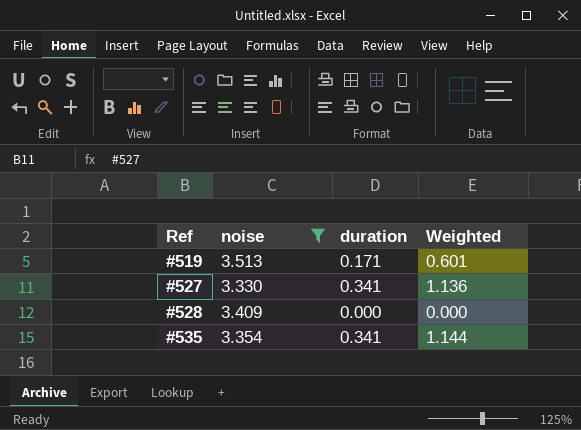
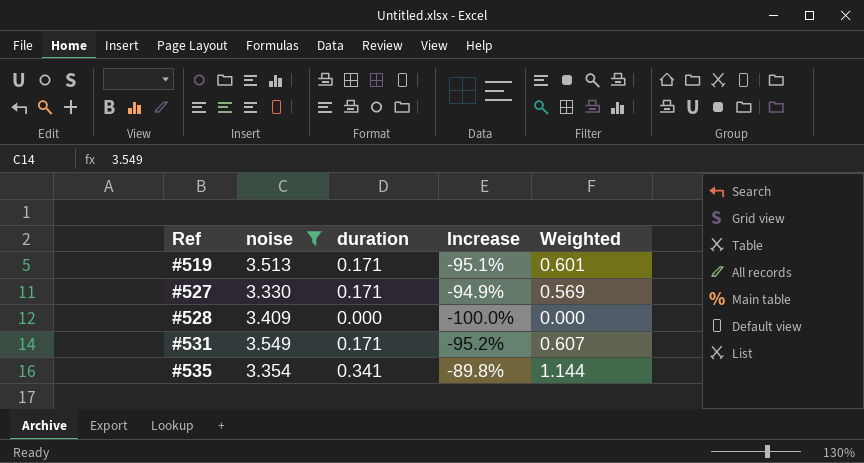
column Increase | formula: none -> ([duration] - [noise]) / [noise]
#527 | duration: 0.341 -> 0.171
#527 | Weighted: 1.136 -> 0.569
row #531: none -> 3.549 | 0.171 | -95.2% | 0.607

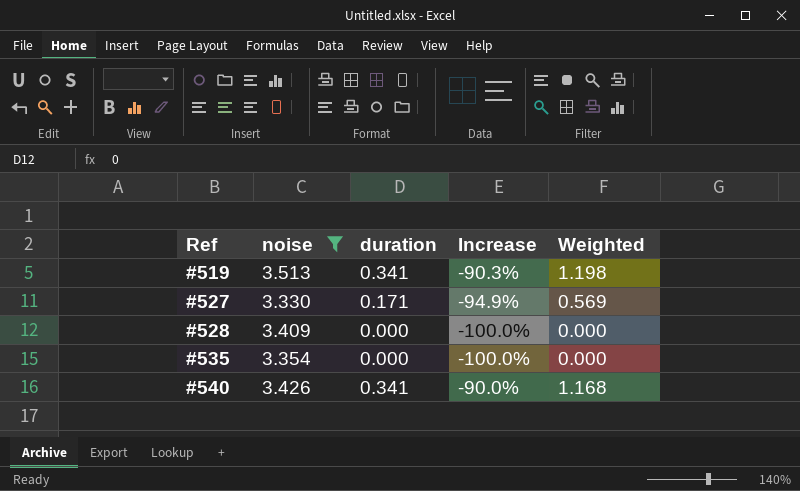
row #531: 3.549 | 0.171 | -95.2% | 0.607 -> none
#519 | duration: 0.171 -> 0.341
#519 | Increase: -95.1% -> -90.3%
#519 | Weighted: 0.601 -> 1.198
#535 | duration: 0.341 -> 0.000
#535 | Increase: -89.8% -> -100.0%
#535 | Weighted: 1.144 -> 0.000
row #540: none -> 3.426 | 0.341 | -90.0% | 1.168

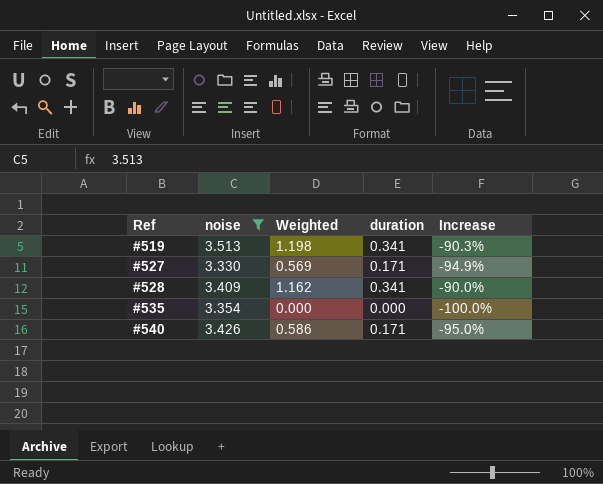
column Weighted | position: 5 -> 3
#528 | Weighted: 0.000 -> 1.162
#528 | duration: 0.000 -> 0.341
#528 | Increase: -100.0% -> -90.0%
#540 | Weighted: 1.168 -> 0.586
#540 | duration: 0.341 -> 0.171
#540 | Increase: -90.0% -> -95.0%

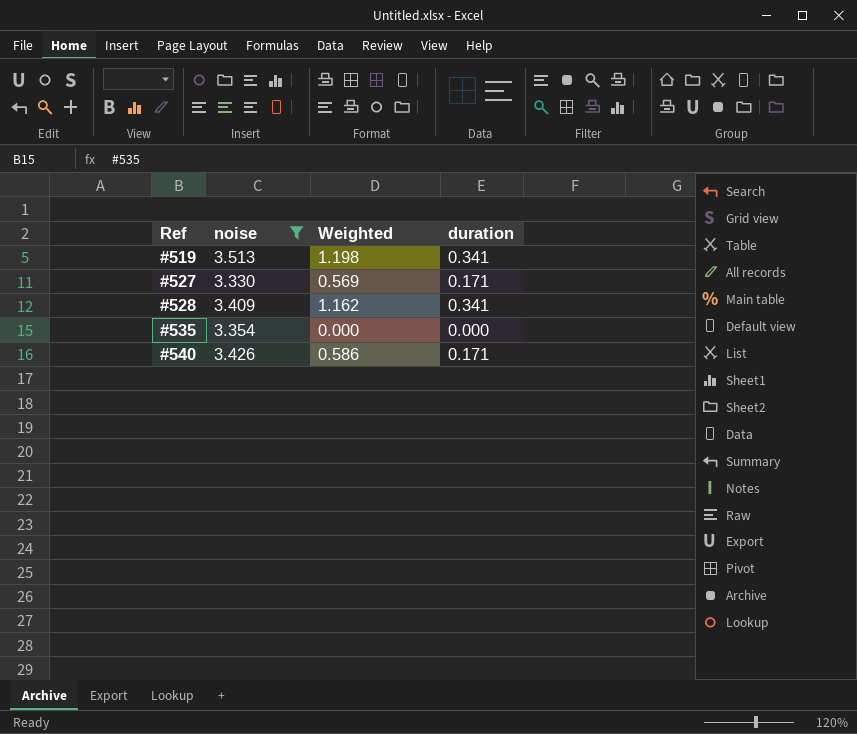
column Increase | formula: ([duration] - [noise]) / [noise] -> none

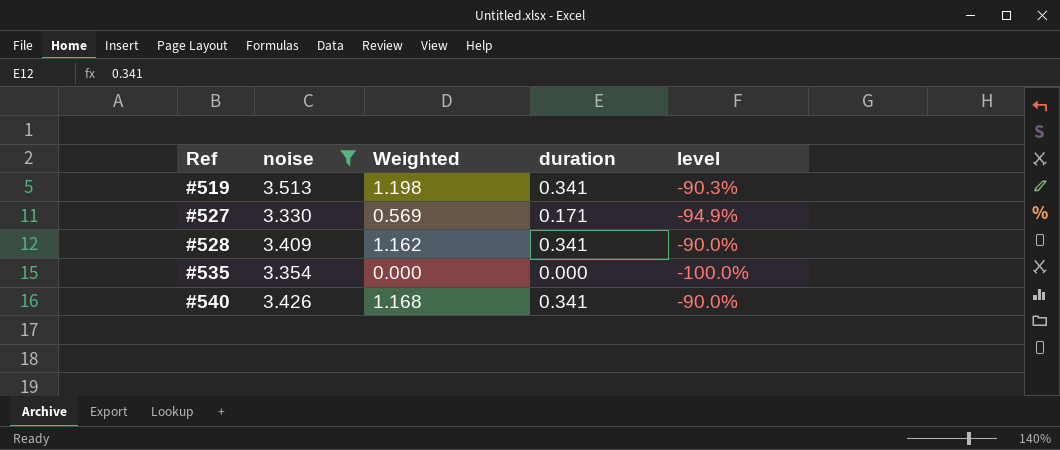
column level | formula: none -> ([duration] - [noise]) / [noise]
#540 | Weighted: 0.586 -> 1.168
#540 | duration: 0.171 -> 0.341

